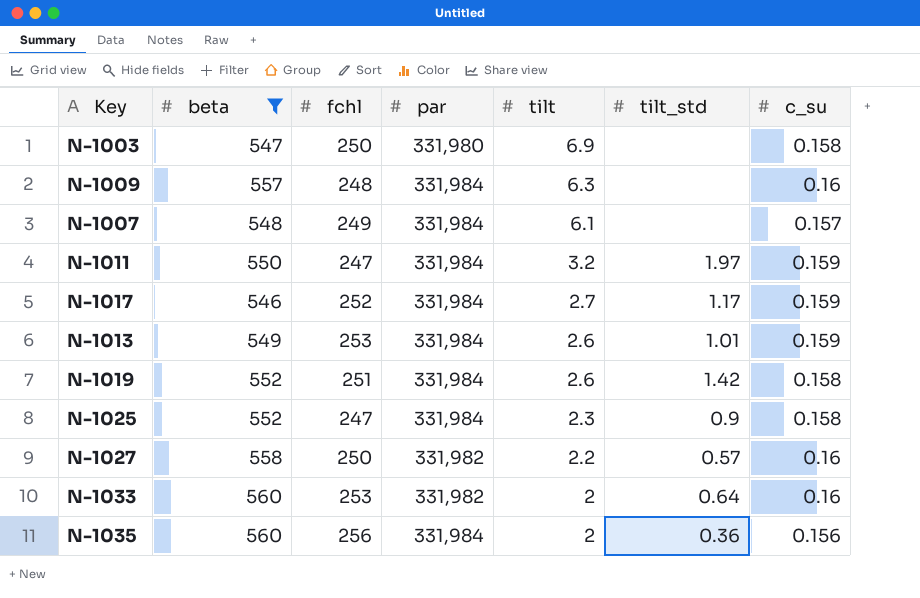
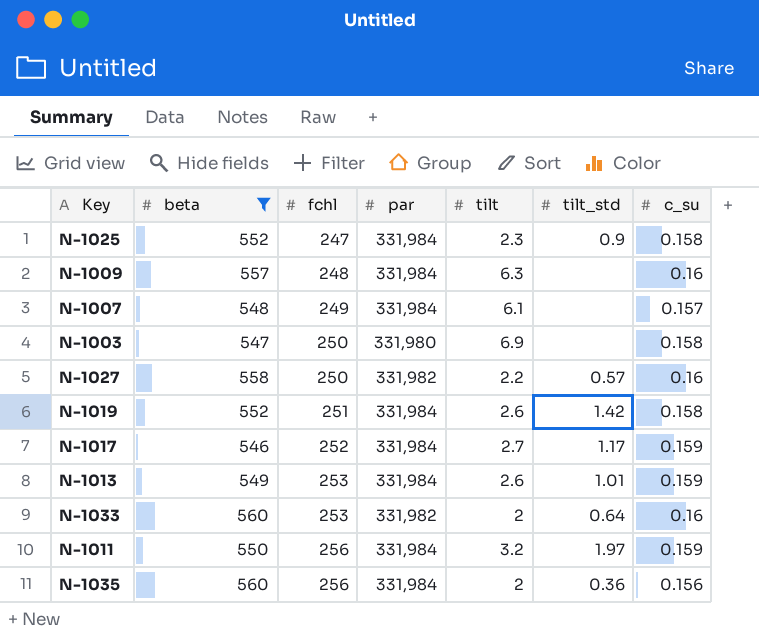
row order: tilt descending -> fchl ascending
N-1011 | fchl: 247 -> 256

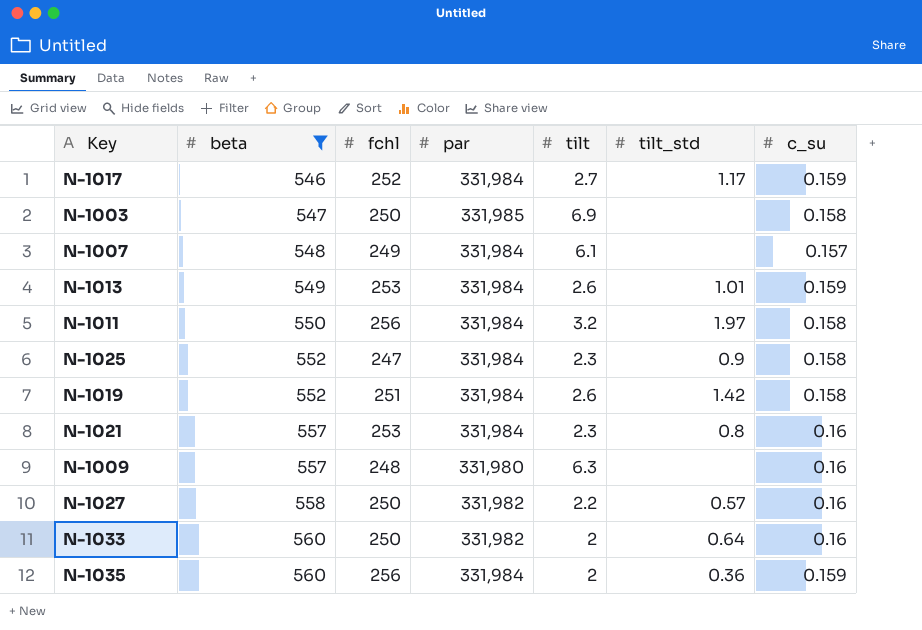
row order: fchl ascending -> beta ascending
N-1003 | par: 331,980 -> 331,985
N-1011 | c_su: 0.159 -> 0.158
row N-1021: none -> 557 | 253 | 331,984 | 2.3 | 0.8 | 0.16
N-1009 | par: 331,984 -> 331,980
N-1033 | fchl: 253 -> 250
N-1035 | c_su: 0.156 -> 0.159

